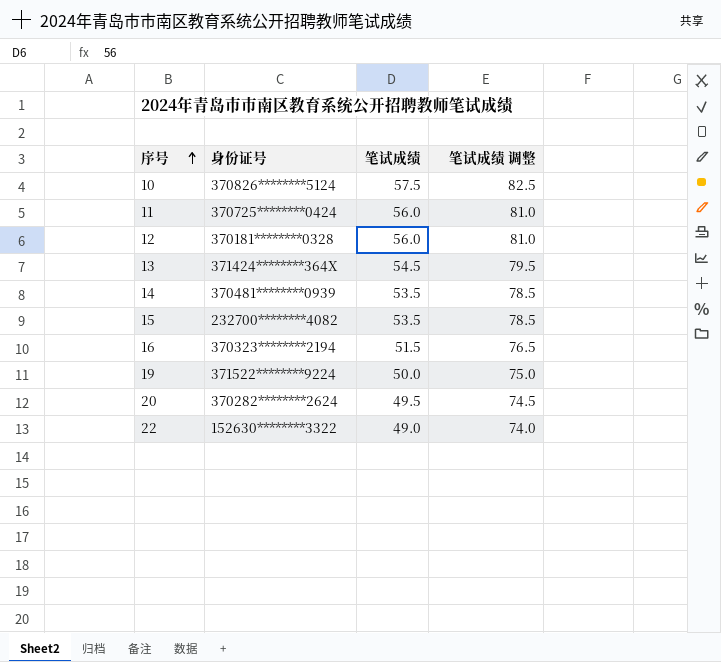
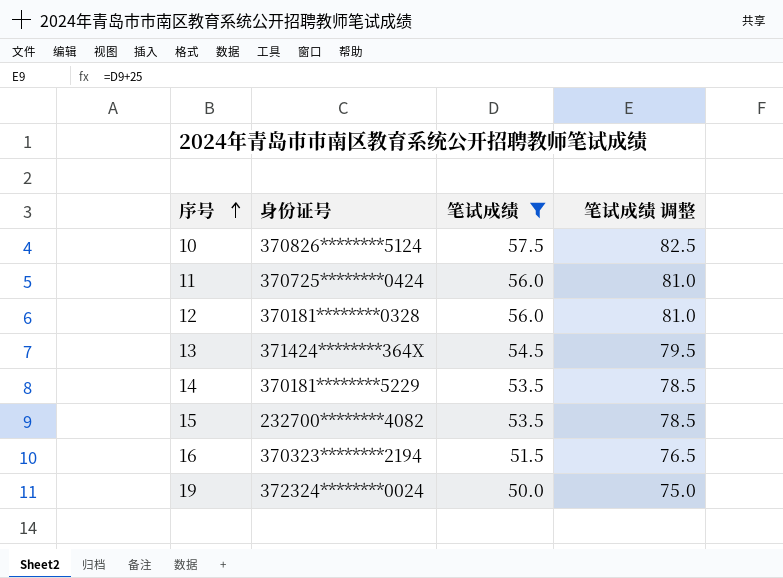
filter: none -> 笔试成绩 >= 50.0
14 | 身份证号: 370481********0939 -> 370181********5229
19 | 身份证号: 371522********9224 -> 372324********0024

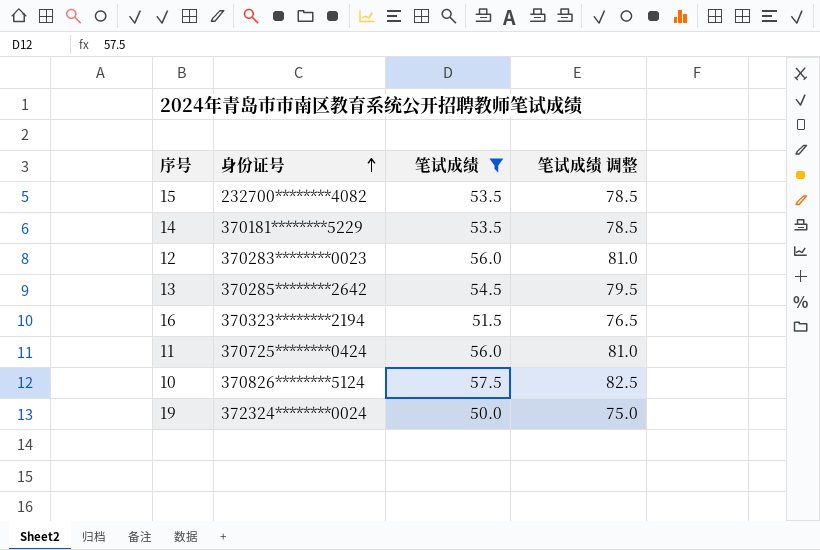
row order: 序号 ascending -> 身份证号 ascending
12 | 身份证号: 370181********0328 -> 370283********0023
13 | 身份证号: 371424********364X -> 370285********2642

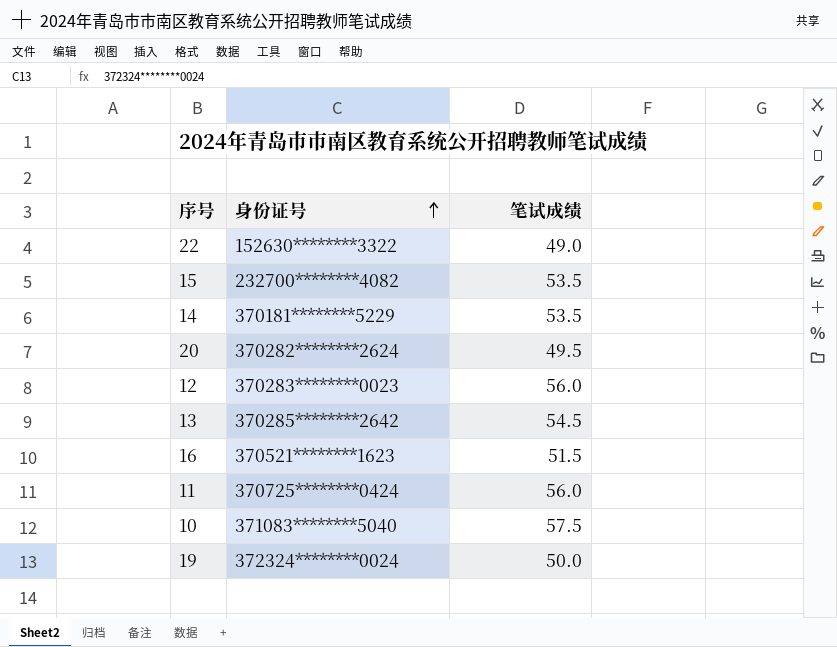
filter: 笔试成绩 >= 50.0 -> none
column 笔试成绩 调整 | formula: [笔试成绩] + 25 -> none
16 | 身份证号: 370323********2194 -> 370521********1623
10 | 身份证号: 370826********5124 -> 371083********5040

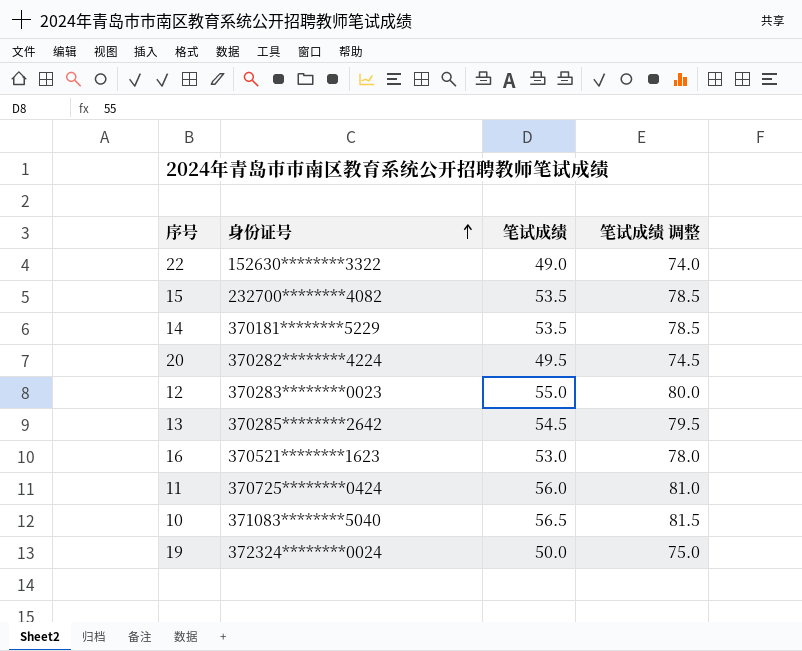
column 笔试成绩 调整 | formula: none -> [笔试成绩] + 25
20 | 身份证号: 370282********2624 -> 370282********4224
12 | 笔试成绩: 56.0 -> 55.0
16 | 笔试成绩: 51.5 -> 53.0
10 | 笔试成绩: 57.5 -> 56.5

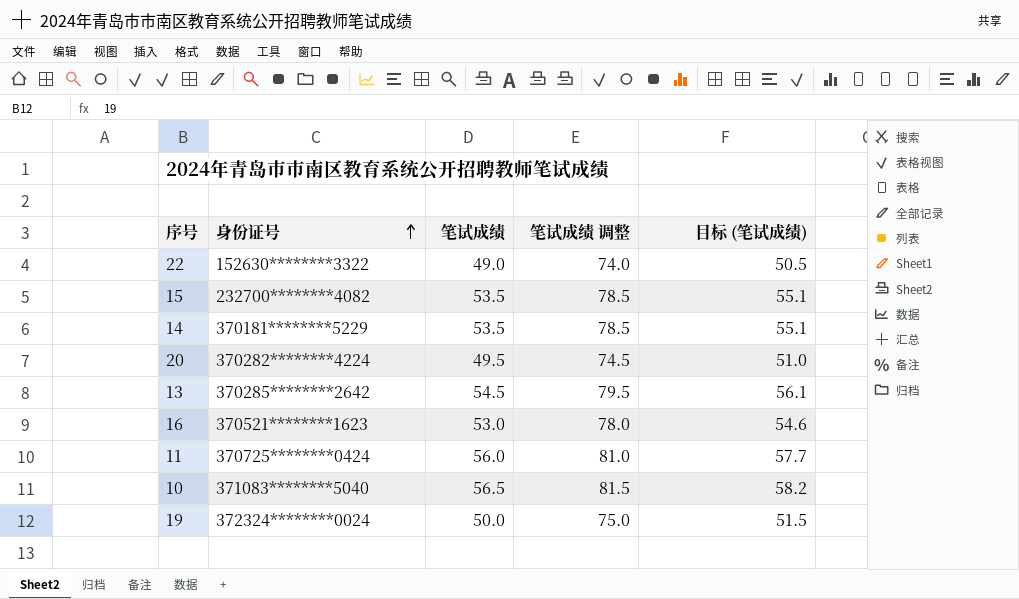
column 目标 (笔试成绩) | formula: none -> [笔试成绩] * 1.03
row 12: 370283********0023 | 55.0 | 80.0 -> none

